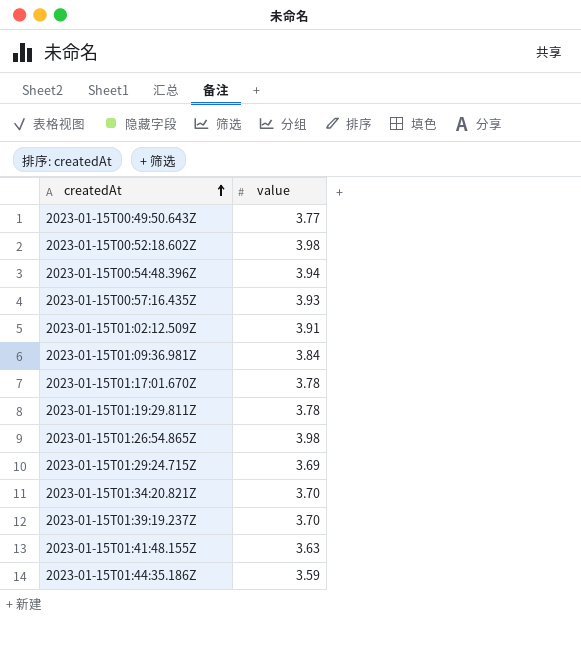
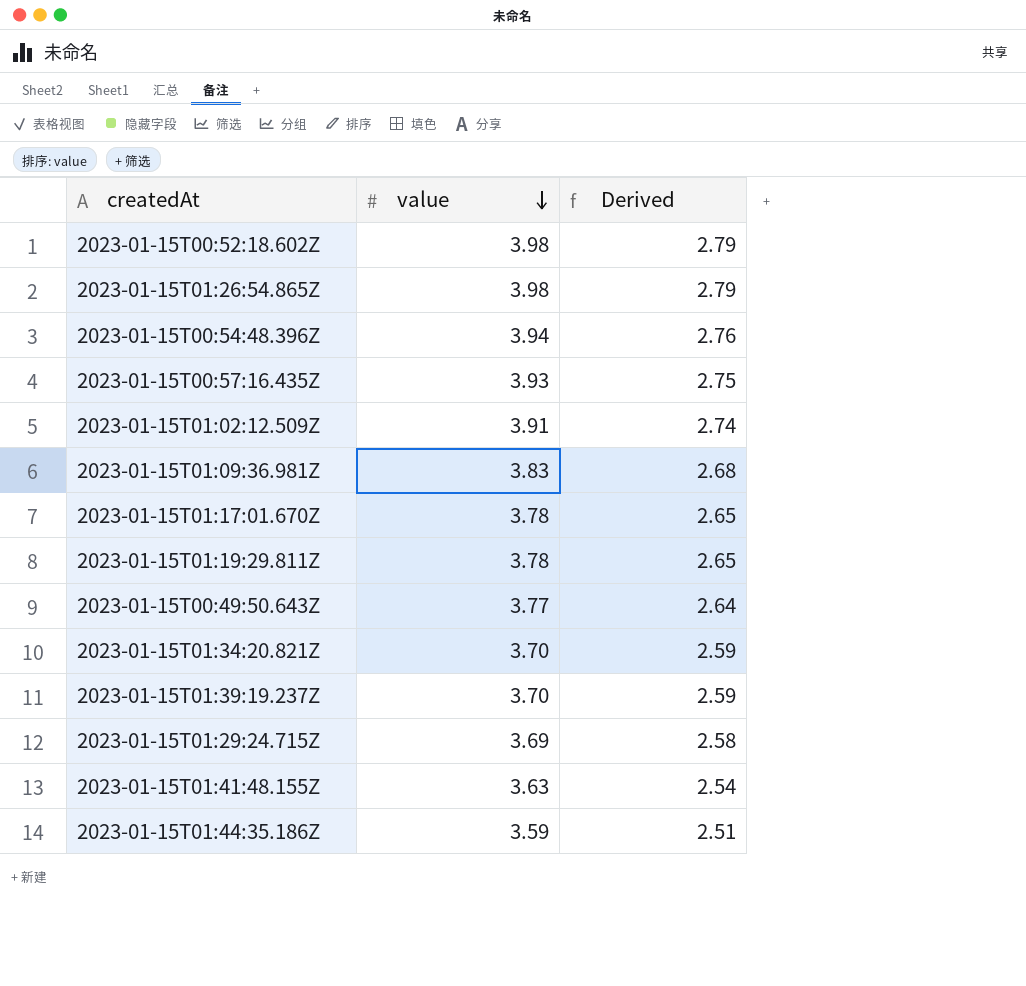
row order: createdAt ascending -> value descending
column Derived | formula: none -> [value] * 0.7
2023-01-15T01:09:36.981Z | value: 3.84 -> 3.83

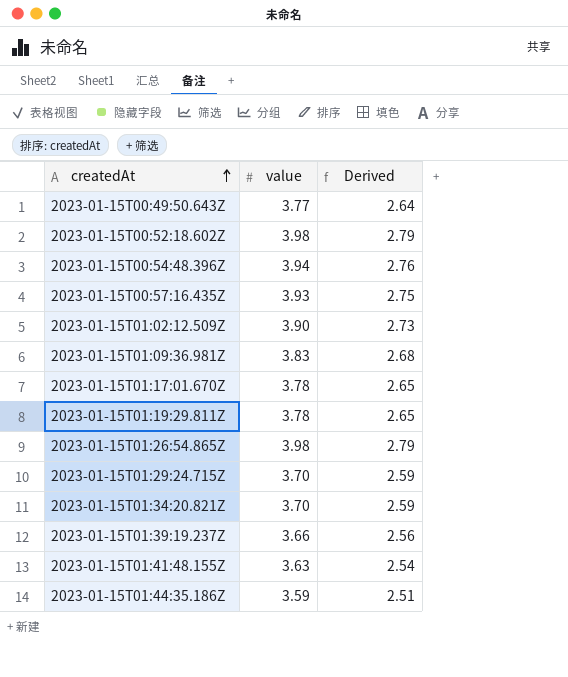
row order: value descending -> createdAt ascending
2023-01-15T01:02:12.509Z | value: 3.91 -> 3.90
2023-01-15T01:02:12.509Z | Derived: 2.74 -> 2.73
2023-01-15T01:29:24.715Z | value: 3.69 -> 3.70
2023-01-15T01:29:24.715Z | Derived: 2.58 -> 2.59
2023-01-15T01:39:19.237Z | value: 3.70 -> 3.66
2023-01-15T01:39:19.237Z | Derived: 2.59 -> 2.56

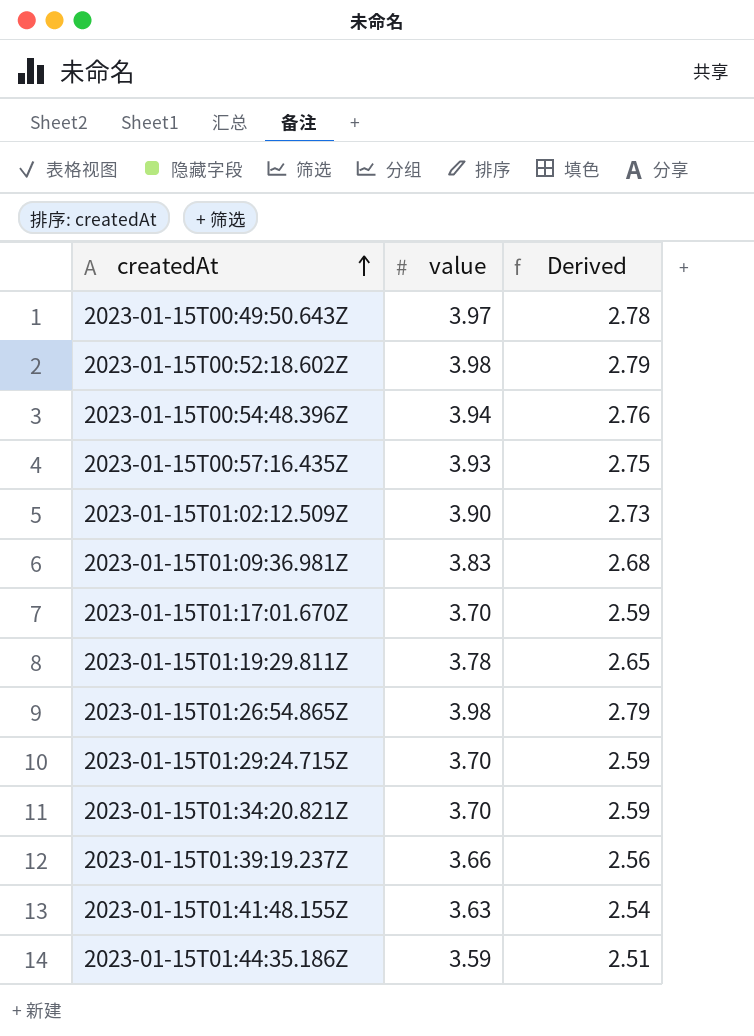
2023-01-15T00:49:50.643Z | value: 3.77 -> 3.97
2023-01-15T00:49:50.643Z | Derived: 2.64 -> 2.78
2023-01-15T01:17:01.670Z | value: 3.78 -> 3.70
2023-01-15T01:17:01.670Z | Derived: 2.65 -> 2.59

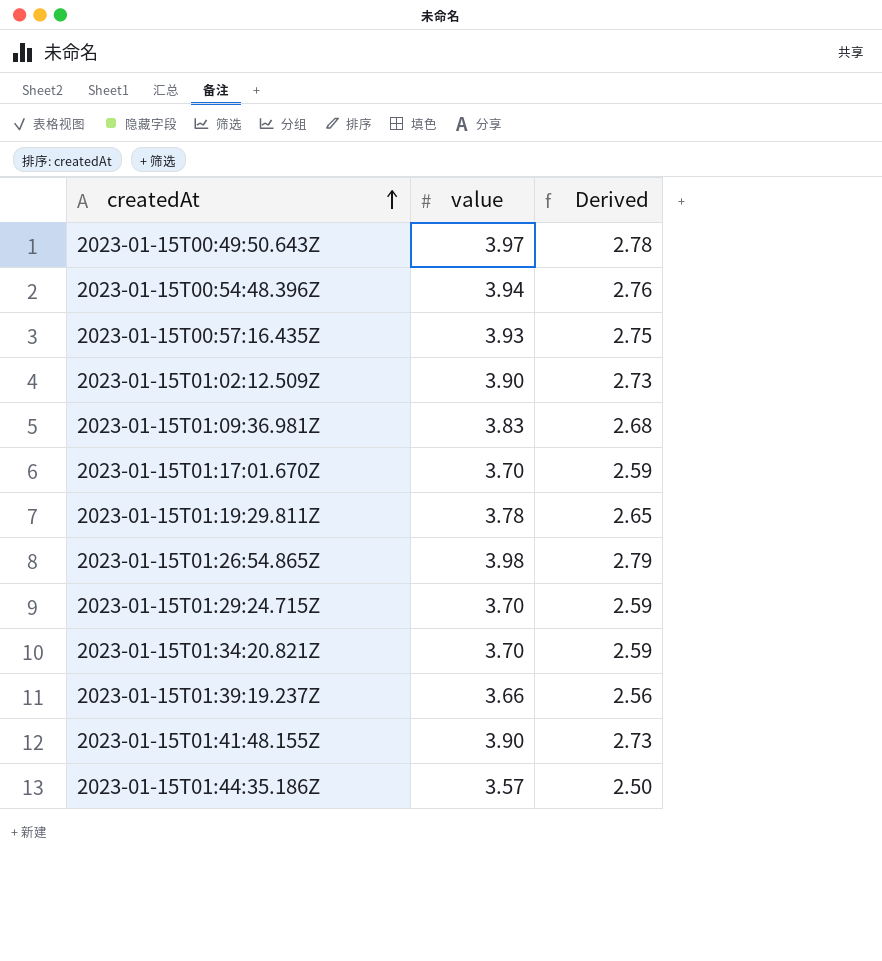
row 2023-01-15T00:52:18.602Z: 3.98 | 2.79 -> none
2023-01-15T01:41:48.155Z | value: 3.63 -> 3.90
2023-01-15T01:41:48.155Z | Derived: 2.54 -> 2.73
2023-01-15T01:44:35.186Z | value: 3.59 -> 3.57
2023-01-15T01:44:35.186Z | Derived: 2.51 -> 2.50

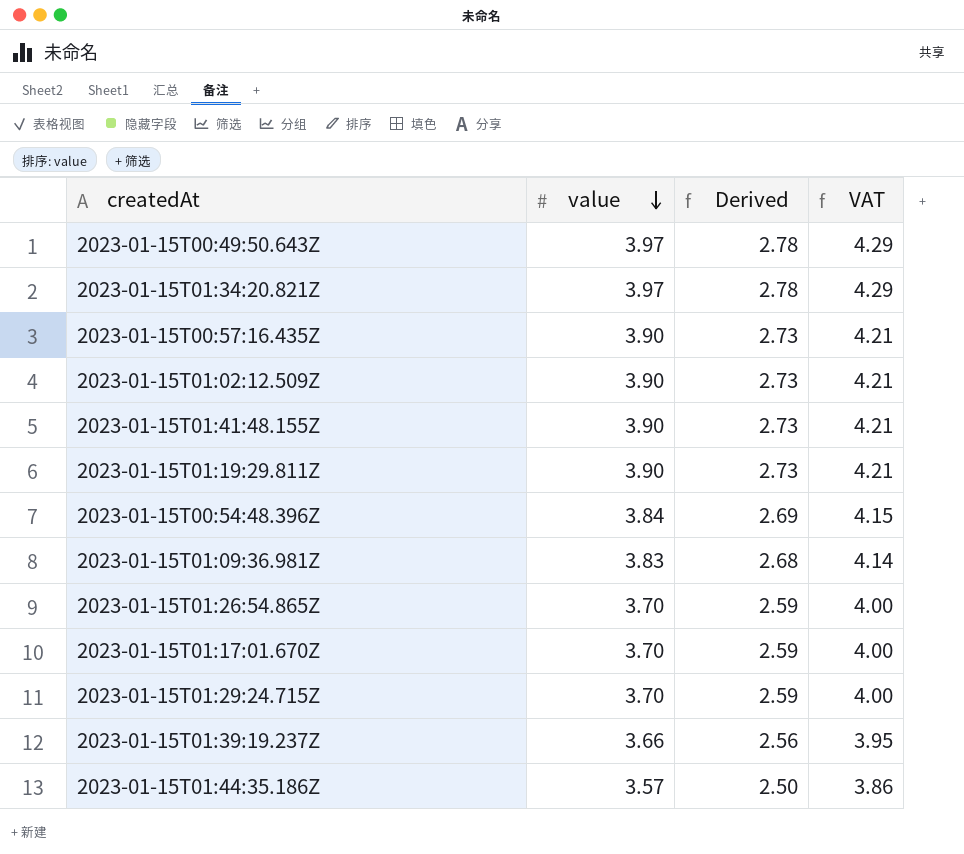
row order: createdAt ascending -> value descending
column VAT | formula: none -> [value] * 1.08
2023-01-15T01:34:20.821Z | value: 3.70 -> 3.97
2023-01-15T01:34:20.821Z | Derived: 2.59 -> 2.78
2023-01-15T00:57:16.435Z | value: 3.93 -> 3.90
2023-01-15T00:57:16.435Z | Derived: 2.75 -> 2.73
2023-01-15T01:19:29.811Z | value: 3.78 -> 3.90
2023-01-15T01:19:29.811Z | Derived: 2.65 -> 2.73
2023-01-15T00:54:48.396Z | value: 3.94 -> 3.84
2023-01-15T00:54:48.396Z | Derived: 2.76 -> 2.69
2023-01-15T01:26:54.865Z | value: 3.98 -> 3.70
2023-01-15T01:26:54.865Z | Derived: 2.79 -> 2.59

